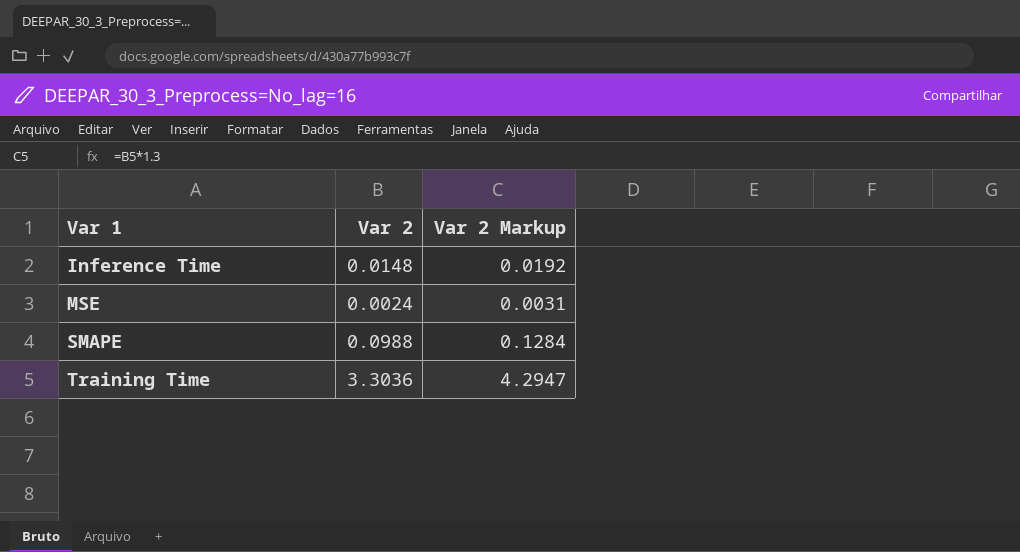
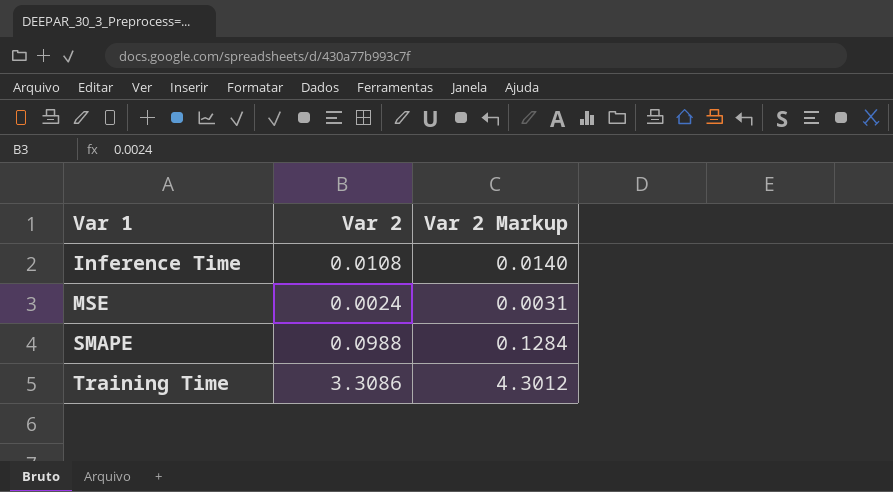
Inference Time | Var 2: 0.0148 -> 0.0108
Inference Time | Var 2 Markup: 0.0192 -> 0.0140
Training Time | Var 2: 3.3036 -> 3.3086
Training Time | Var 2 Markup: 4.2947 -> 4.3012

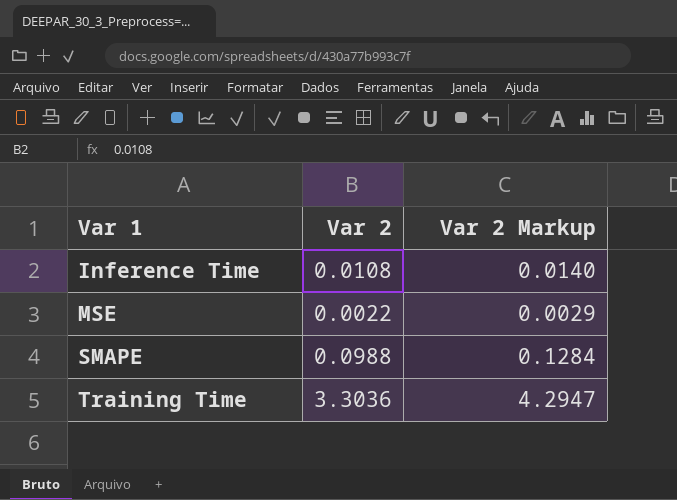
MSE | Var 2: 0.0024 -> 0.0022
MSE | Var 2 Markup: 0.0031 -> 0.0029
Training Time | Var 2: 3.3086 -> 3.3036
Training Time | Var 2 Markup: 4.3012 -> 4.2947

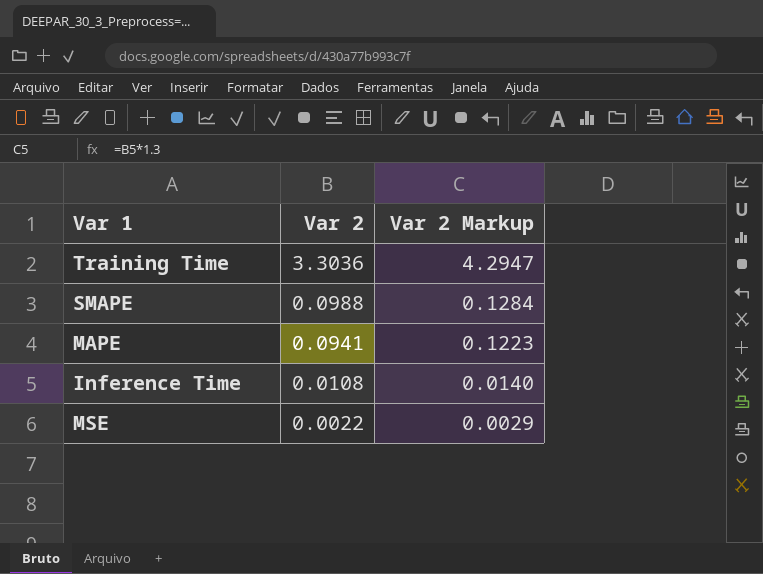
row order: Var 1 ascending -> Var 2 descending
row MAPE: none -> 0.0941 | 0.1223

